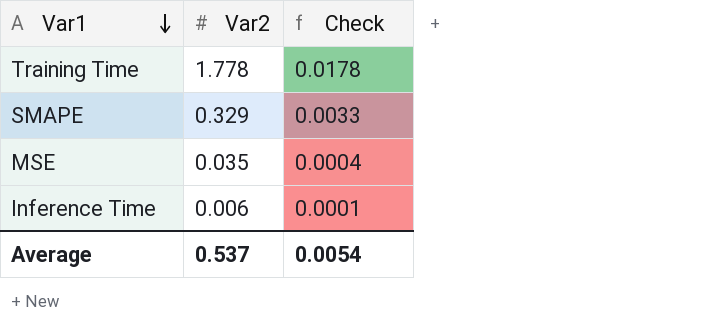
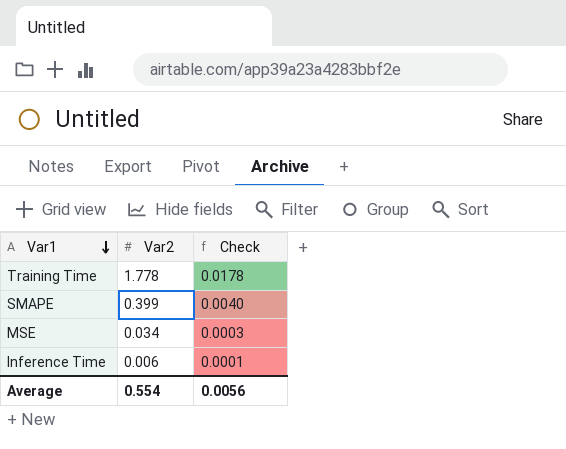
SMAPE | Var2: 0.329 -> 0.399
SMAPE | Check: 0.0033 -> 0.0040
MSE | Var2: 0.035 -> 0.034
MSE | Check: 0.0004 -> 0.0003
Average | Var2: 0.537 -> 0.554
Average | Check: 0.0054 -> 0.0056

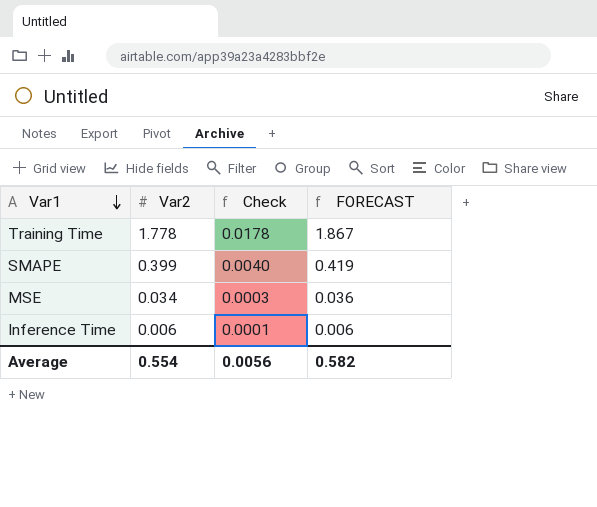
column FORECAST | formula: none -> [Var2] * 1.05

